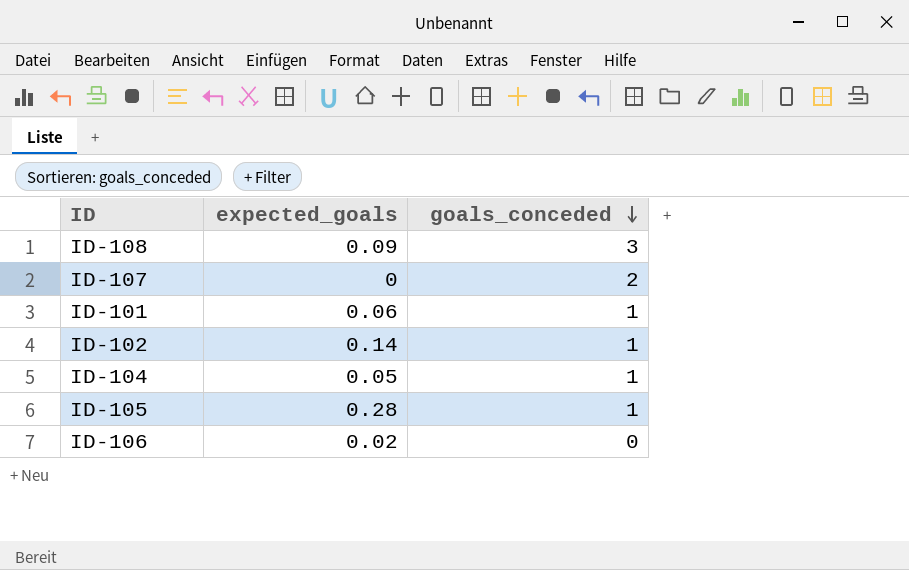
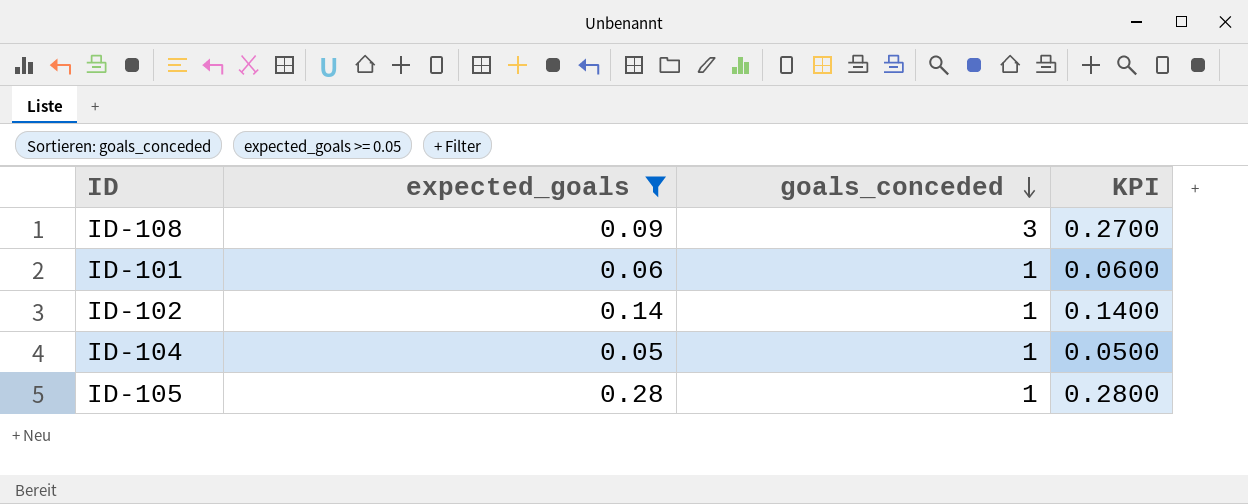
filter: none -> expected_goals >= 0.05
column KPI | formula: none -> [expected_goals] * [goals_conceded]

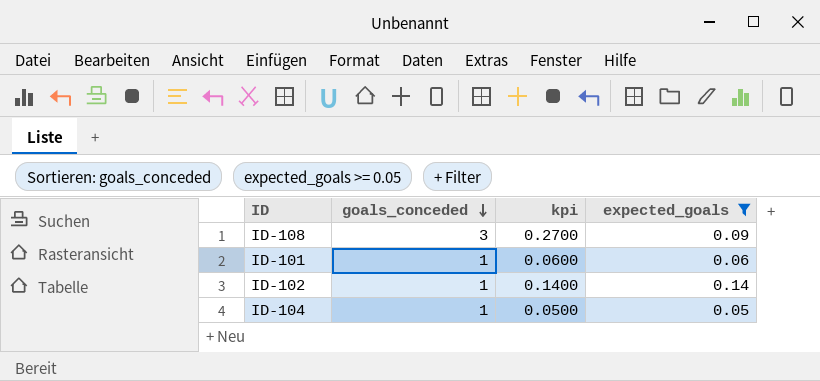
column name: KPI -> kpi
column expected_goals | position: 2 -> 4
row ID-105: 0.28 | 1 | 0.2800 -> none

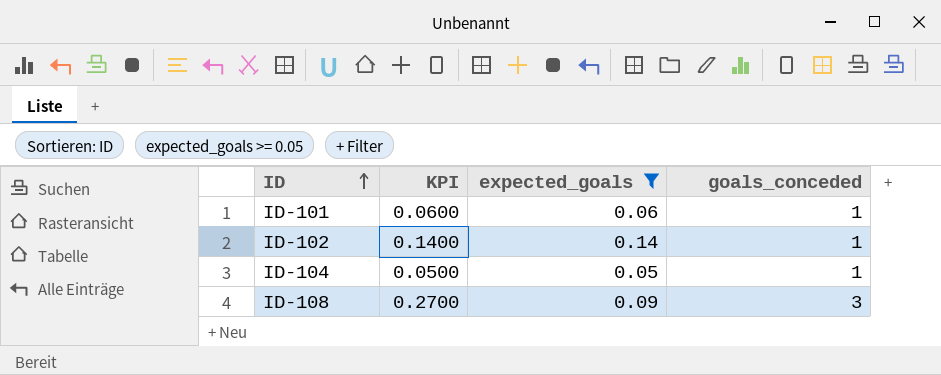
row order: goals_conceded descending -> ID ascending
column name: kpi -> KPI
column goals_conceded | position: 2 -> 4

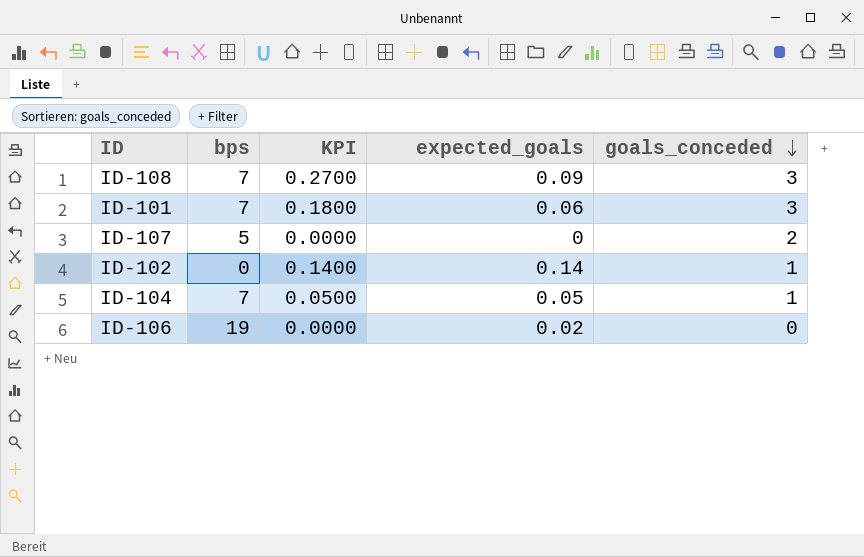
filter: expected_goals >= 0.05 -> none
row order: ID ascending -> goals_conceded descending
column bps | position: none -> 2
ID-101 | KPI: 0.0600 -> 0.1800
ID-101 | goals_conceded: 1 -> 3

